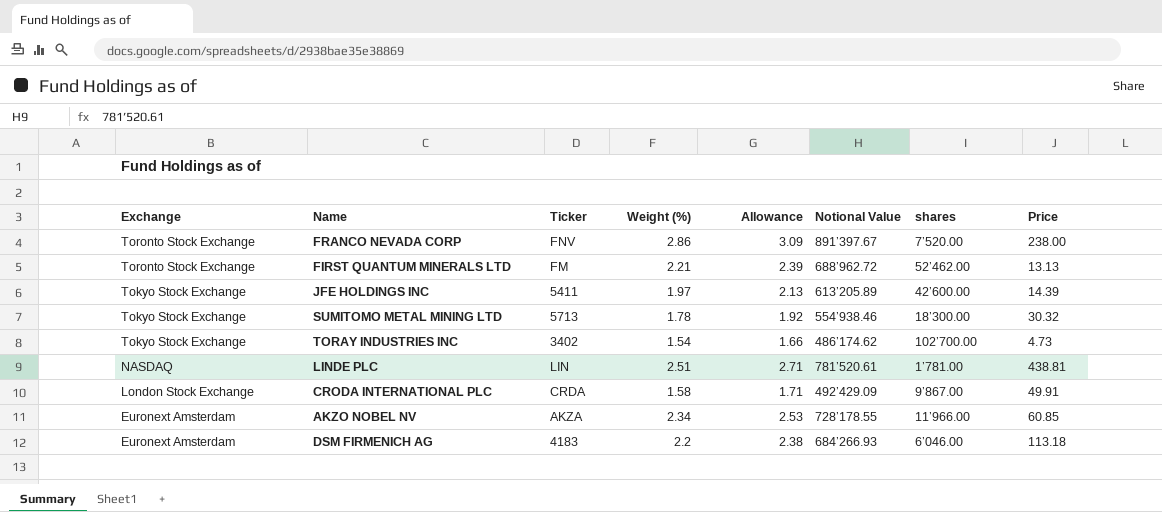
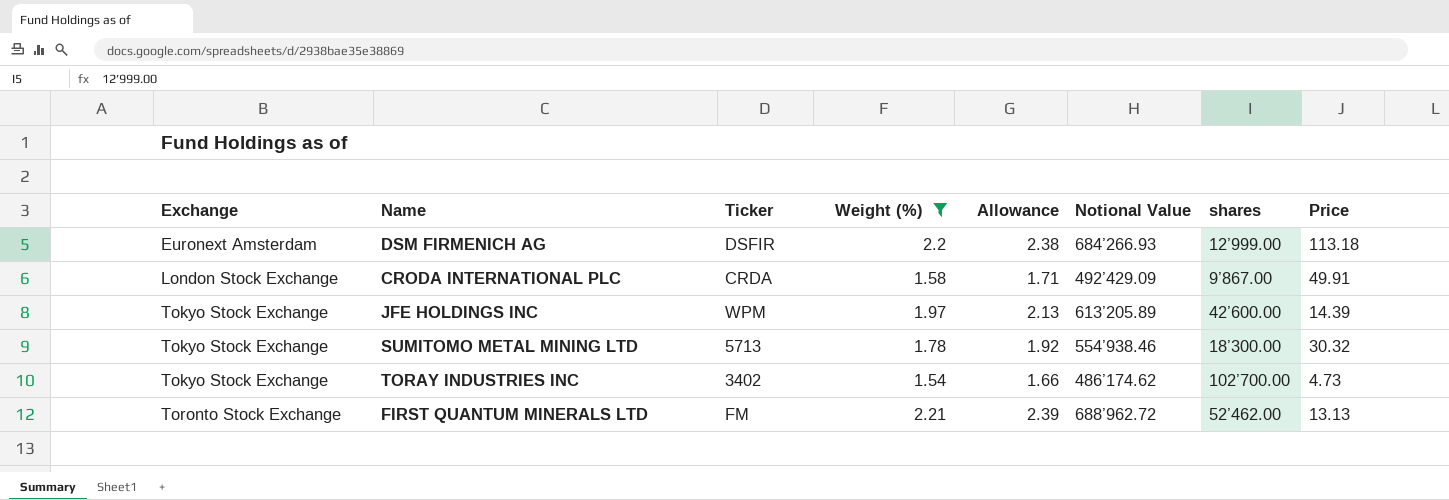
filter: none -> Weight (%) <= 2.21
row order: Exchange descending -> Exchange ascending
DSM FIRMENICH AG | Ticker: 4183 -> DSFIR
DSM FIRMENICH AG | shares: 6’046.00 -> 12’999.00
JFE HOLDINGS INC | Ticker: 5411 -> WPM

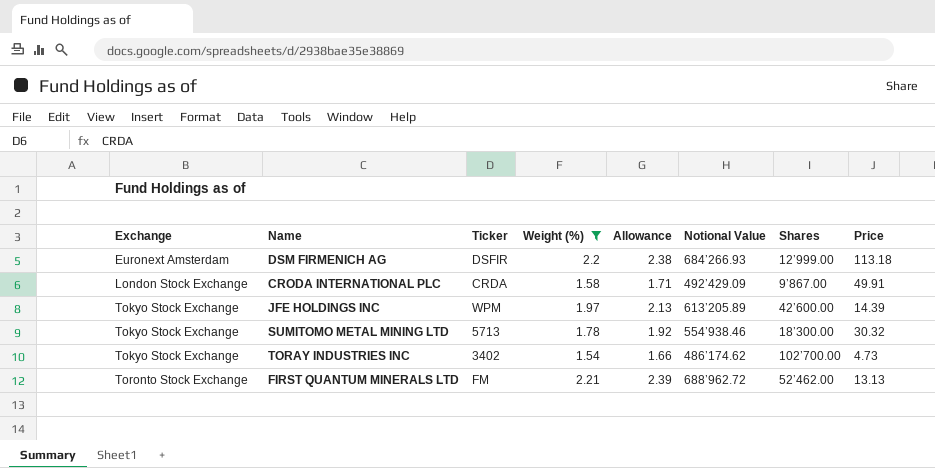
column name: shares -> Shares

